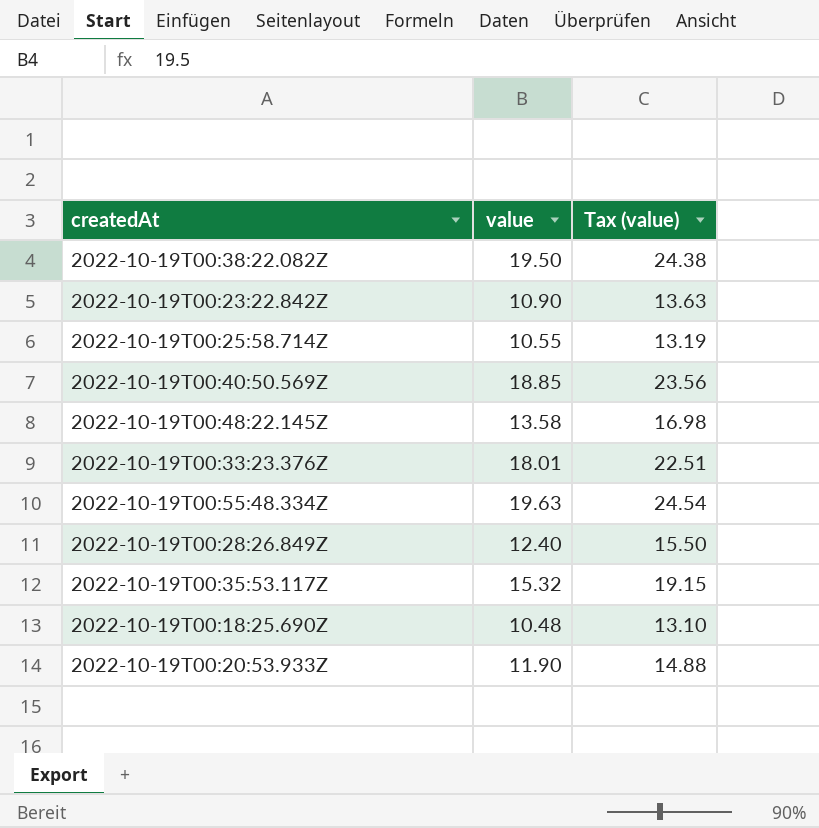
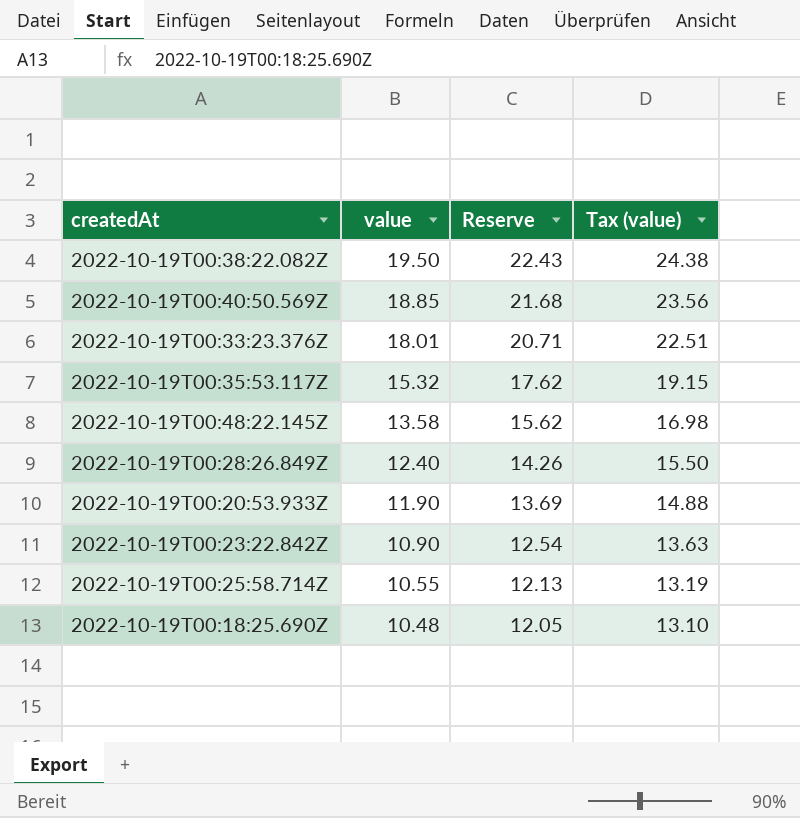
row order: none -> value descending
column Reserve | formula: none -> [value] * 1.15
row 2022-10-19T00:55:48.334Z: 19.63 | 24.54 -> none

